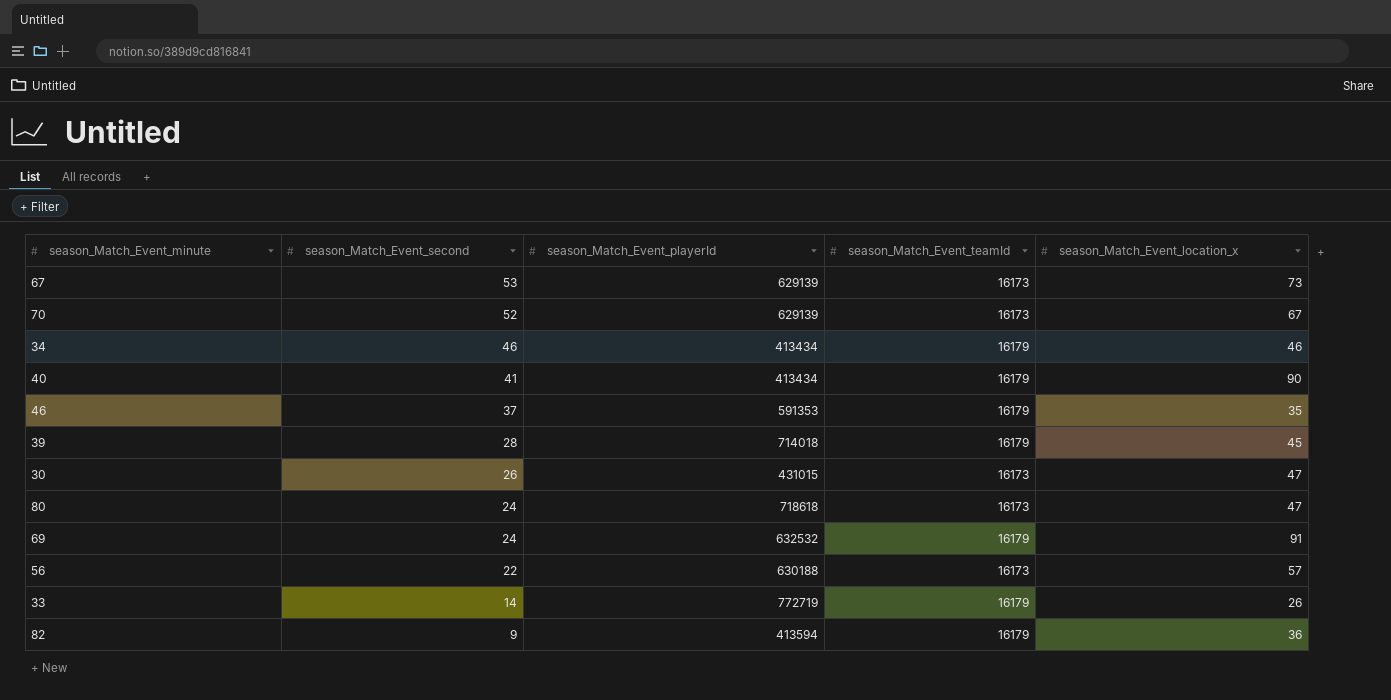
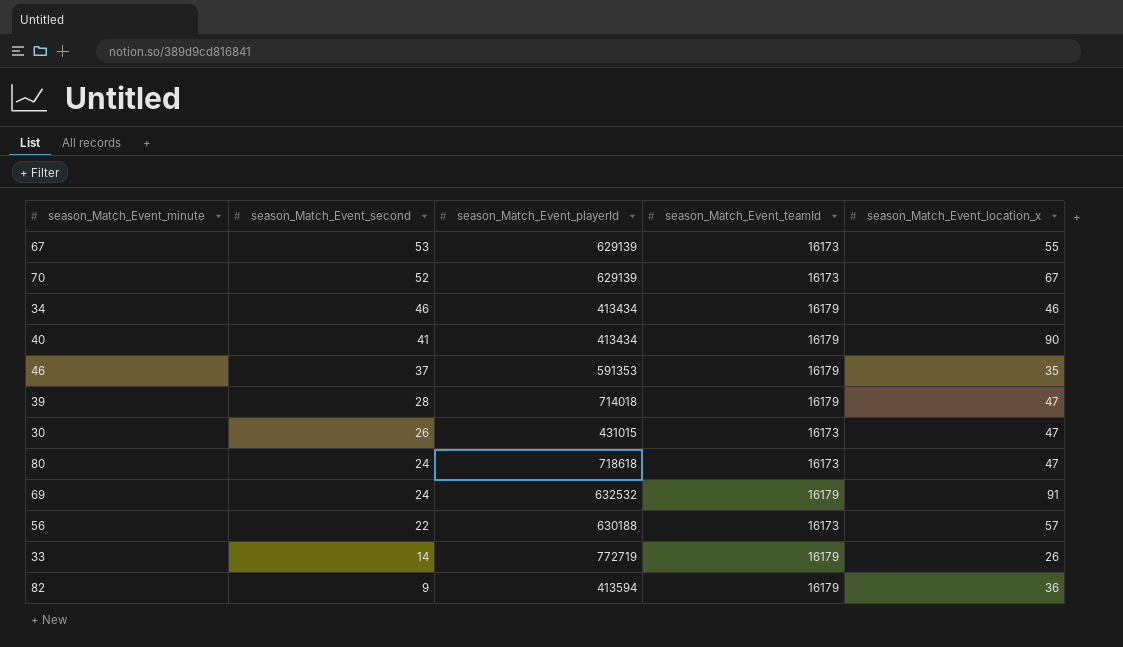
67 | season_Match_Event_location_x: 73 -> 55
39 | season_Match_Event_location_x: 45 -> 47

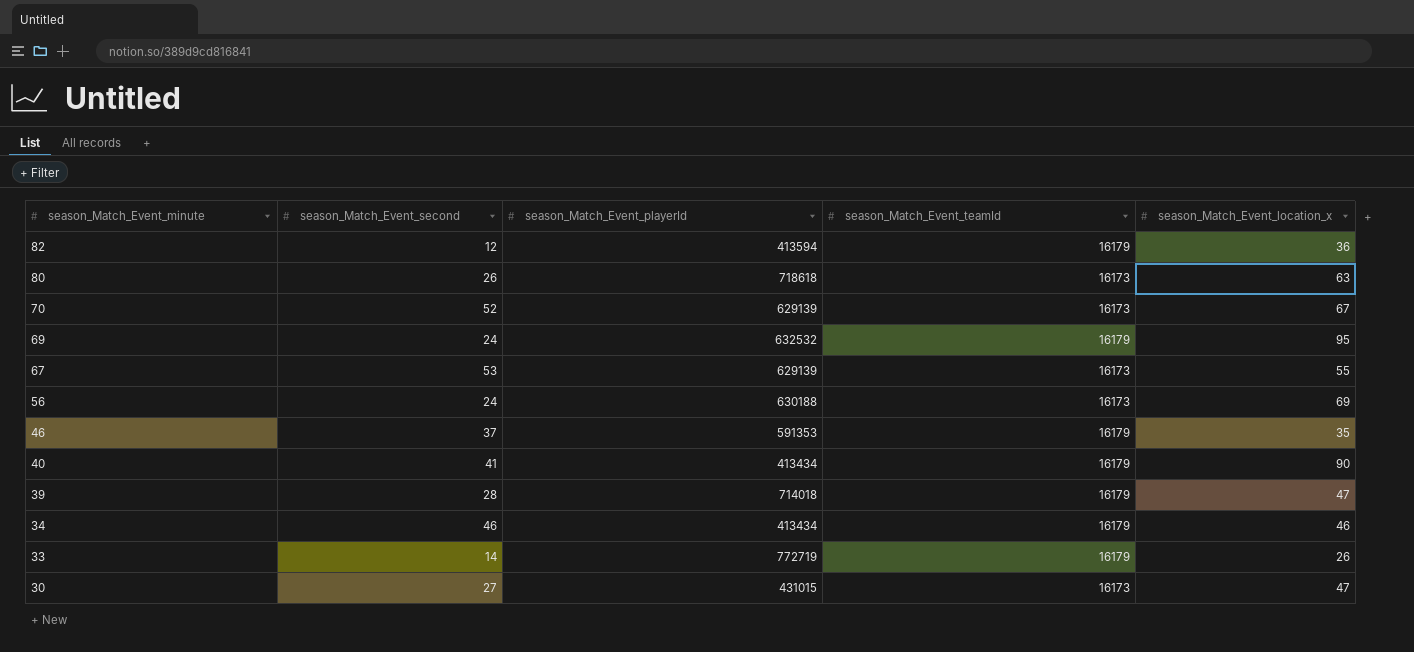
row order: season_Match_Event_second descending -> season_Match_Event_minute descending
82 | season_Match_Event_second: 9 -> 12
80 | season_Match_Event_second: 24 -> 26
80 | season_Match_Event_location_x: 47 -> 63
69 | season_Match_Event_location_x: 91 -> 95
56 | season_Match_Event_second: 22 -> 24
56 | season_Match_Event_location_x: 57 -> 69
30 | season_Match_Event_second: 26 -> 27

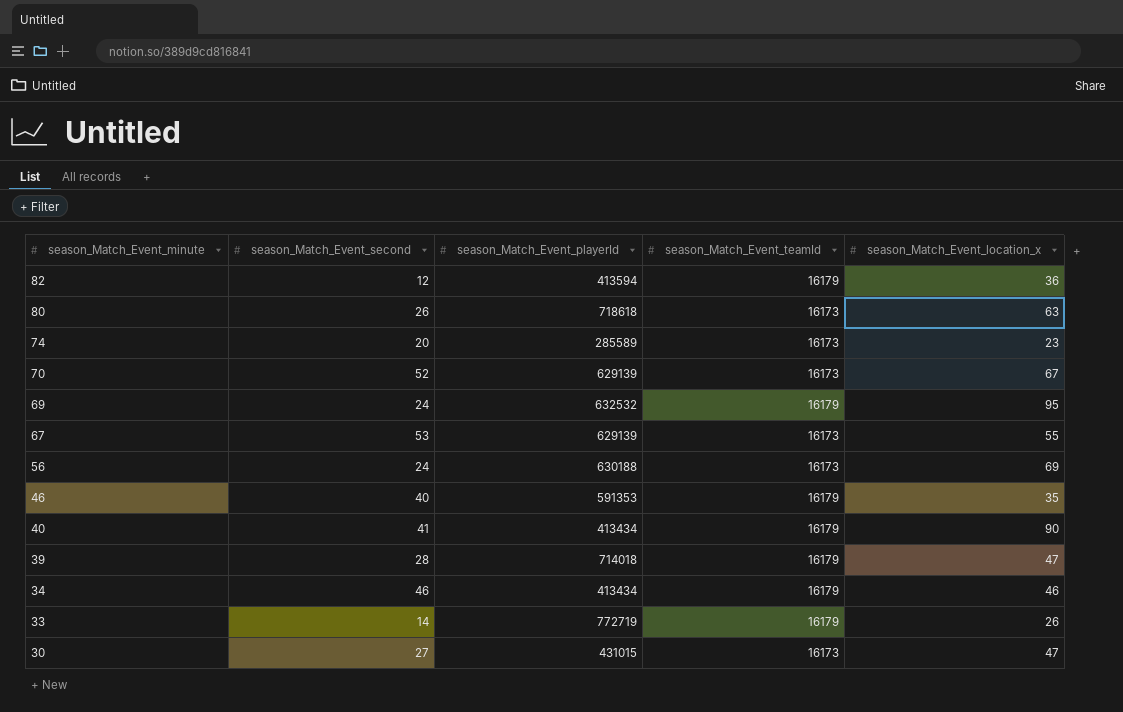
row 74: none -> 20 | 285589 | 16173 | 23
46 | season_Match_Event_second: 37 -> 40

